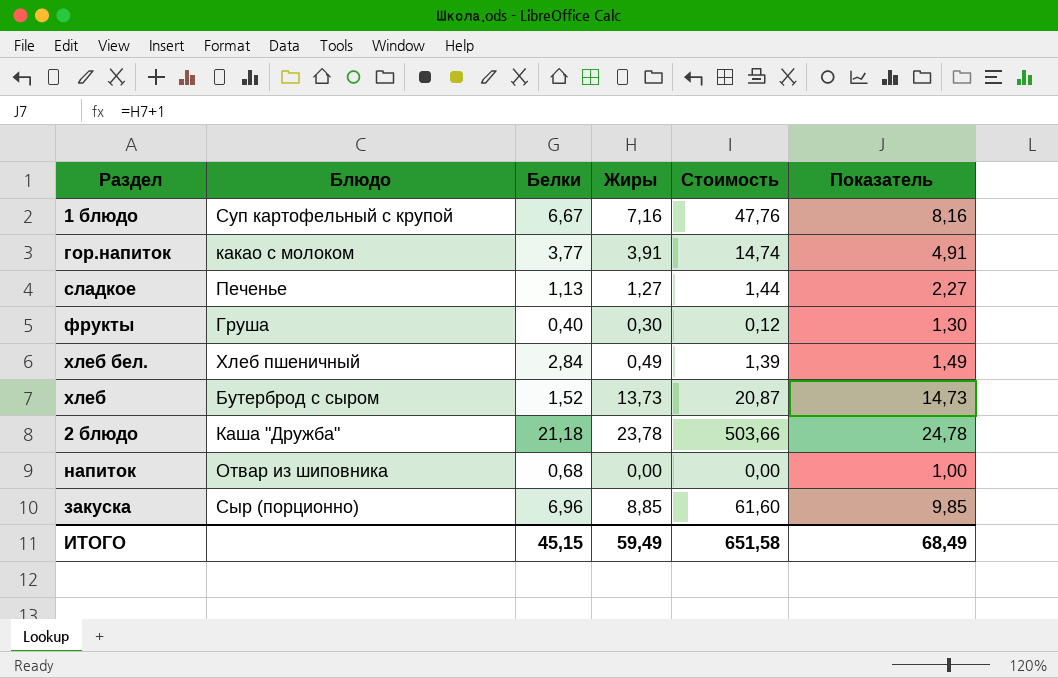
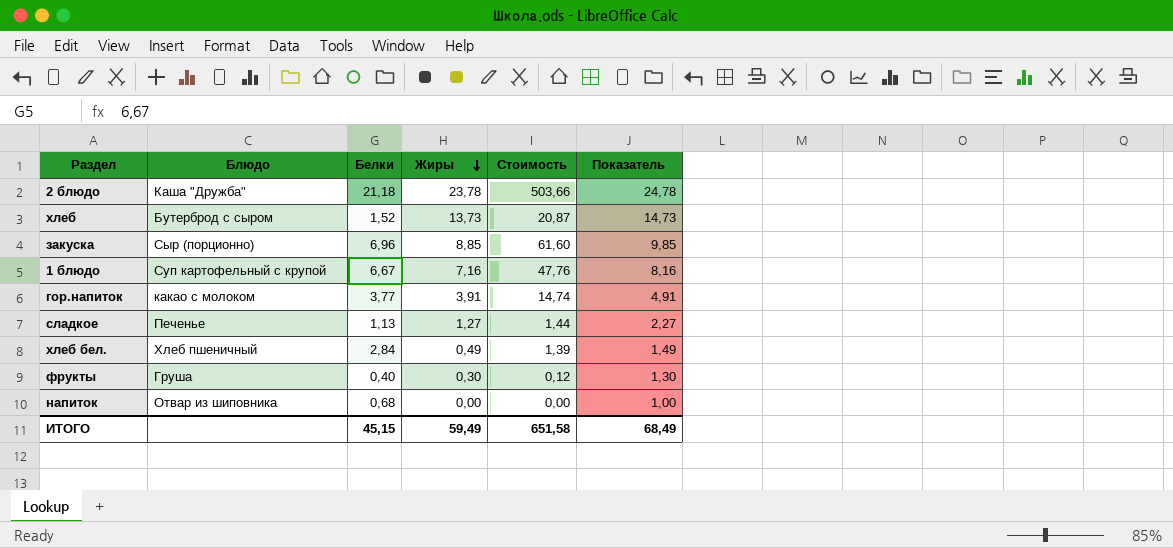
row order: none -> Жиры descending

